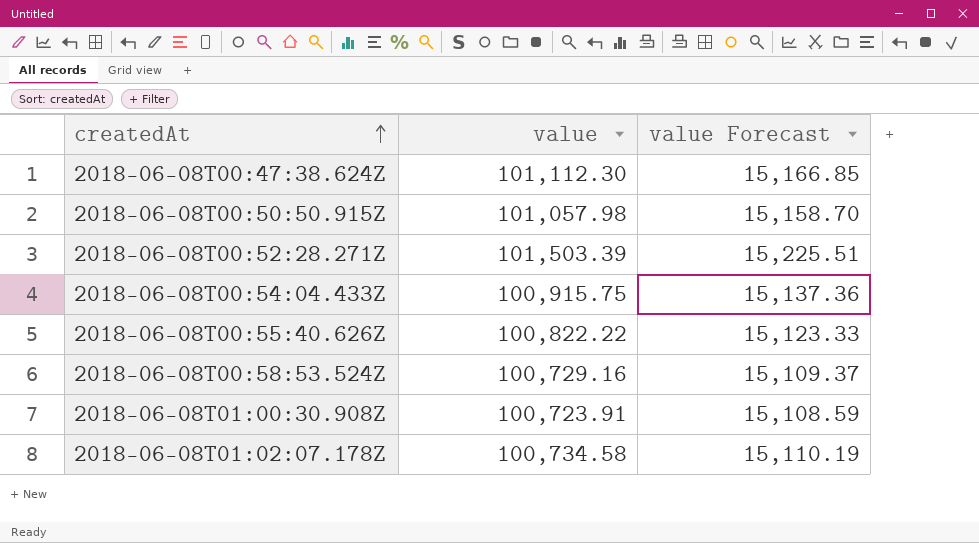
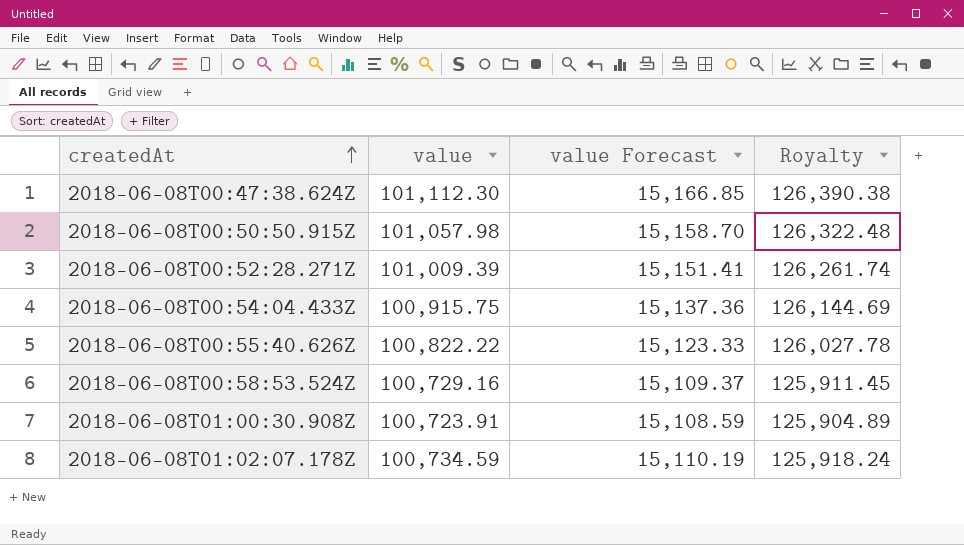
column Royalty | formula: none -> [value] * 1.25
2018-06-08T00:52:28.271Z | value: 101,503.39 -> 101,009.39
2018-06-08T00:52:28.271Z | value Forecast: 15,225.51 -> 15,151.41
2018-06-08T01:02:07.178Z | value: 100,734.58 -> 100,734.59

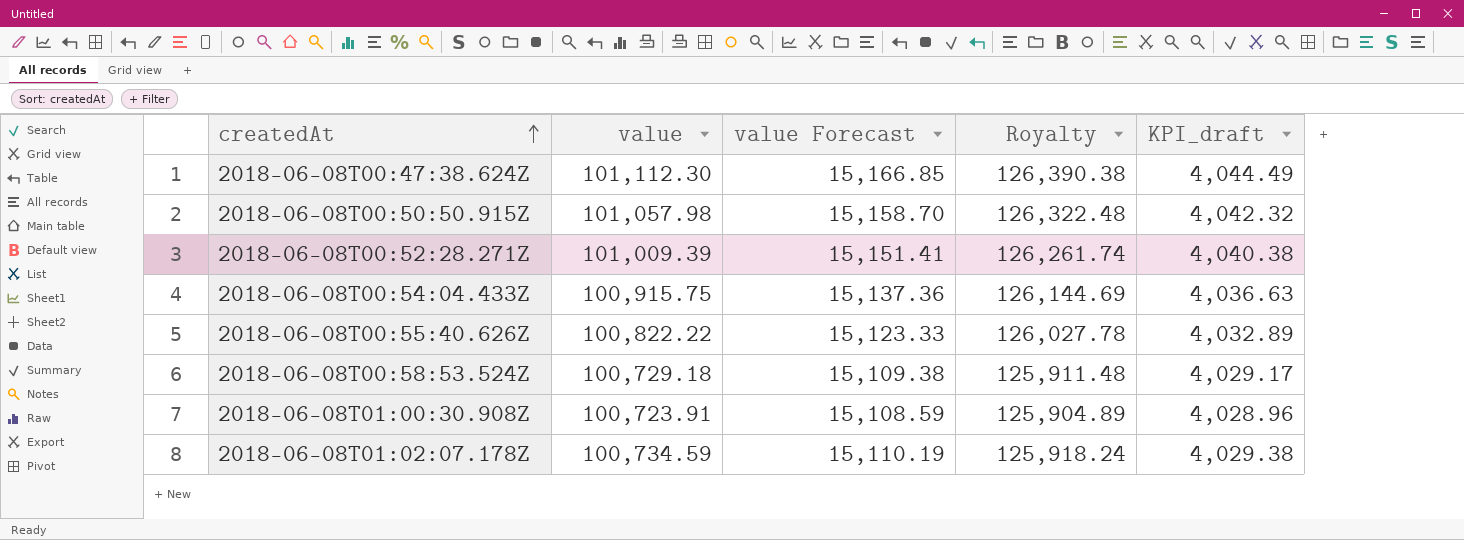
column KPI_draft | formula: none -> [value] * 0.04
2018-06-08T00:58:53.524Z | value: 100,729.16 -> 100,729.18
2018-06-08T00:58:53.524Z | value Forecast: 15,109.37 -> 15,109.38
2018-06-08T00:58:53.524Z | Royalty: 125,911.45 -> 125,911.48

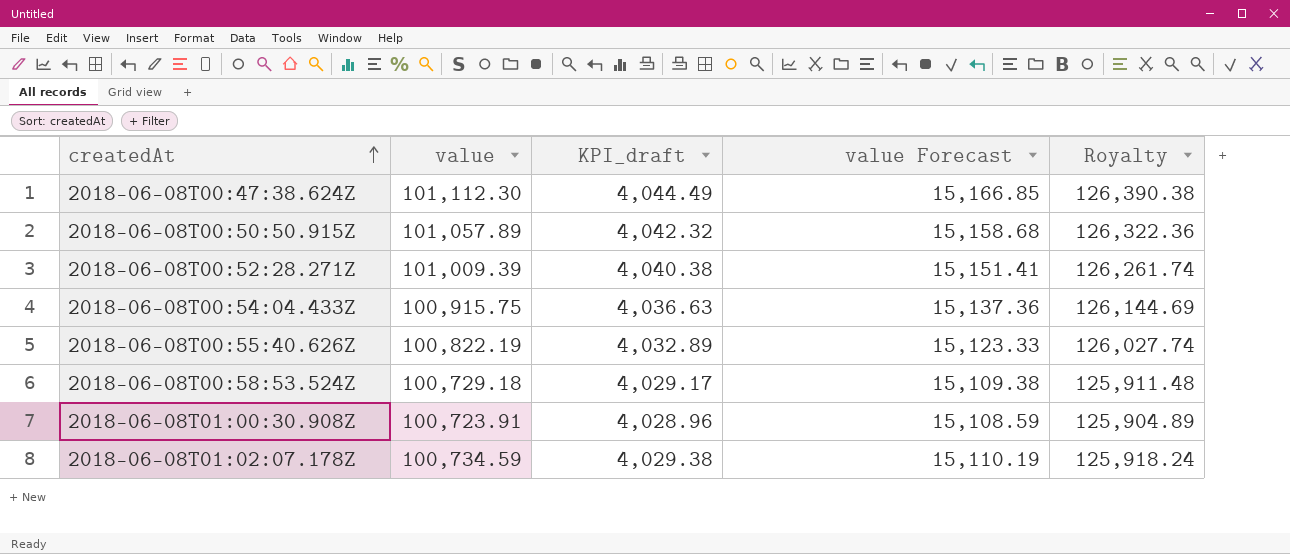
column KPI_draft | position: 5 -> 3
2018-06-08T00:50:50.915Z | value: 101,057.98 -> 101,057.89
2018-06-08T00:50:50.915Z | value Forecast: 15,158.70 -> 15,158.68
2018-06-08T00:50:50.915Z | Royalty: 126,322.48 -> 126,322.36
2018-06-08T00:55:40.626Z | value: 100,822.22 -> 100,822.19
2018-06-08T00:55:40.626Z | Royalty: 126,027.78 -> 126,027.74

